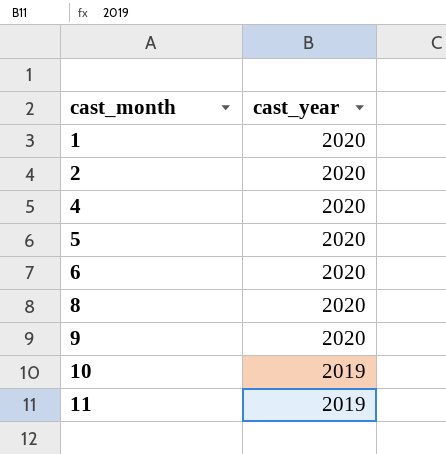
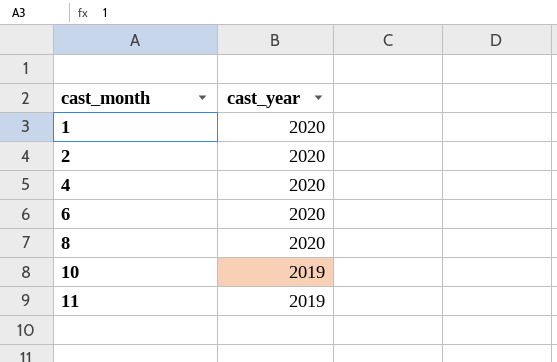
row 5: 2020 -> none
row 9: 2020 -> none

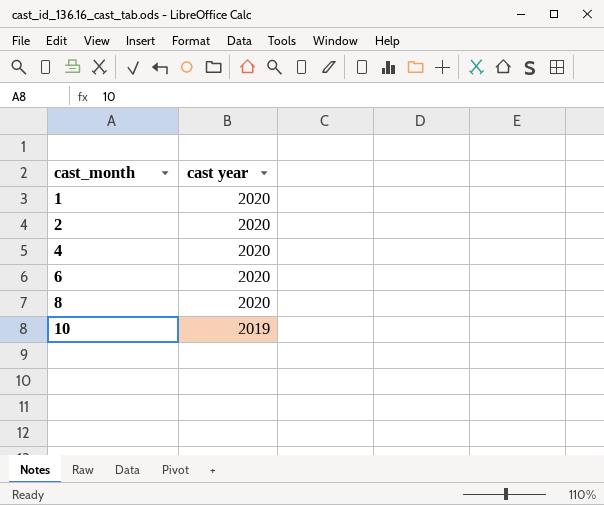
column name: cast_year -> cast year
row 11: 2019 -> none

